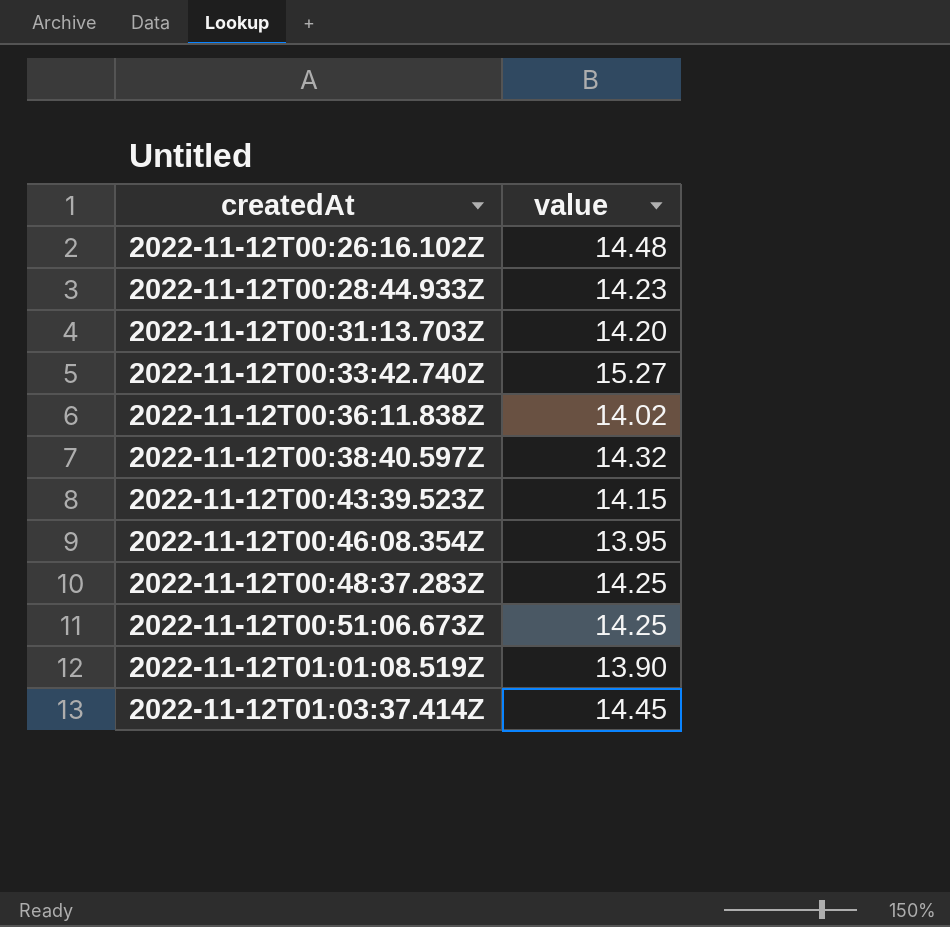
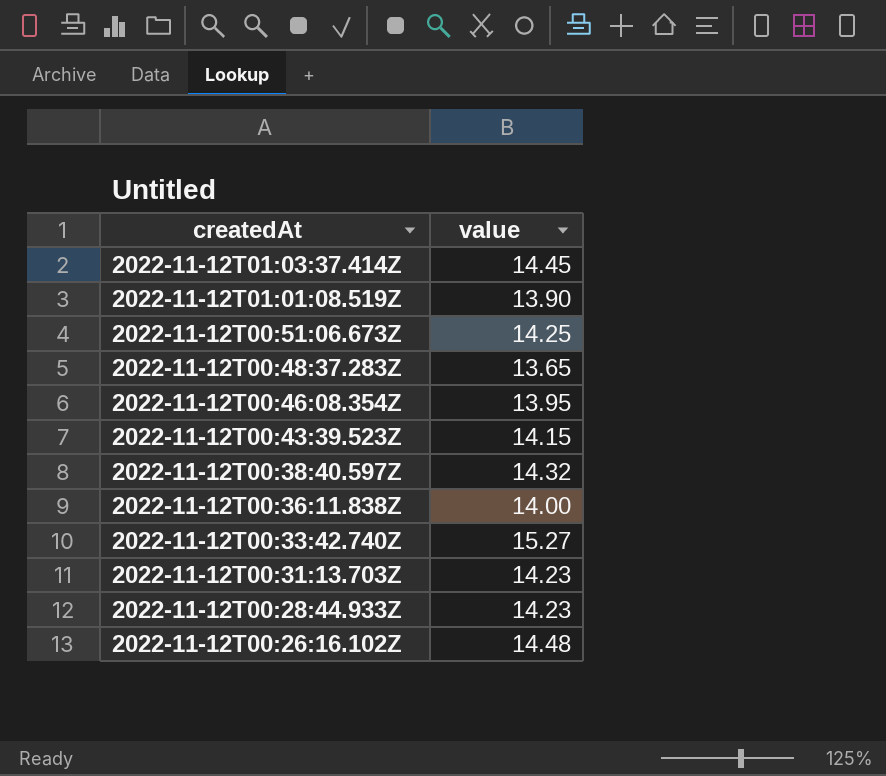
row order: createdAt ascending -> createdAt descending
2022-11-12T00:48:37.283Z | value: 14.25 -> 13.65
2022-11-12T00:36:11.838Z | value: 14.02 -> 14.00
2022-11-12T00:31:13.703Z | value: 14.20 -> 14.23

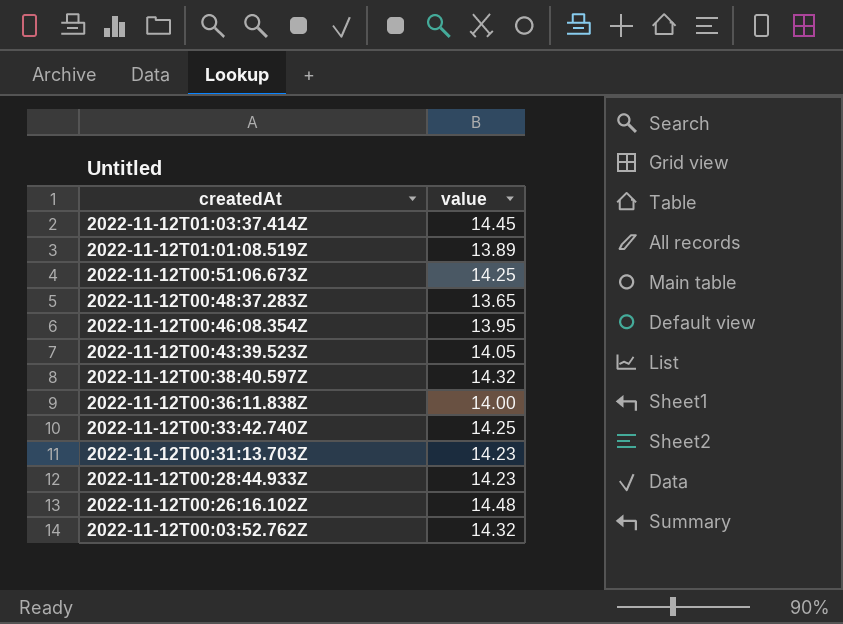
2022-11-12T01:01:08.519Z | value: 13.90 -> 13.89
2022-11-12T00:43:39.523Z | value: 14.15 -> 14.05
2022-11-12T00:33:42.740Z | value: 15.27 -> 14.25
row 2022-11-12T00:03:52.762Z: none -> 14.32

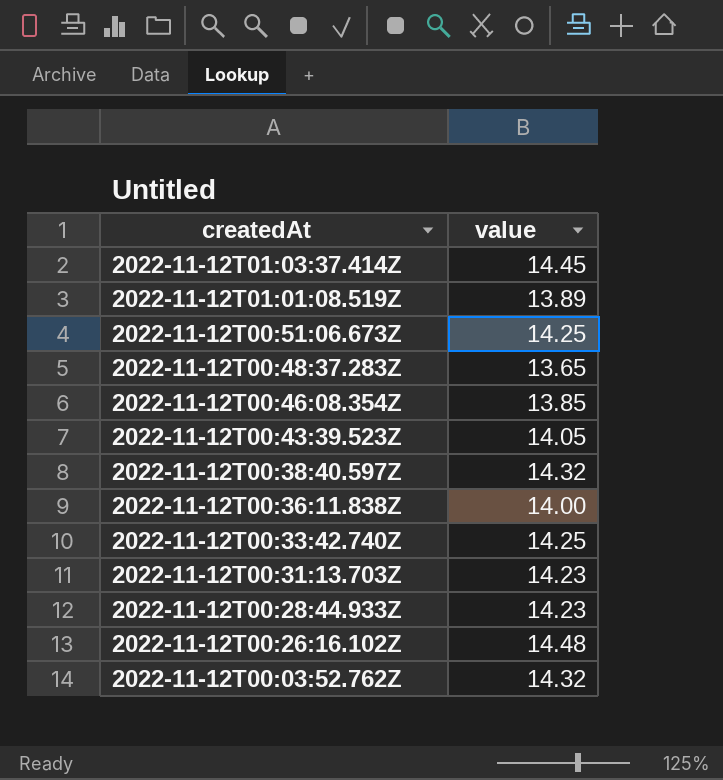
2022-11-12T00:46:08.354Z | value: 13.95 -> 13.85

